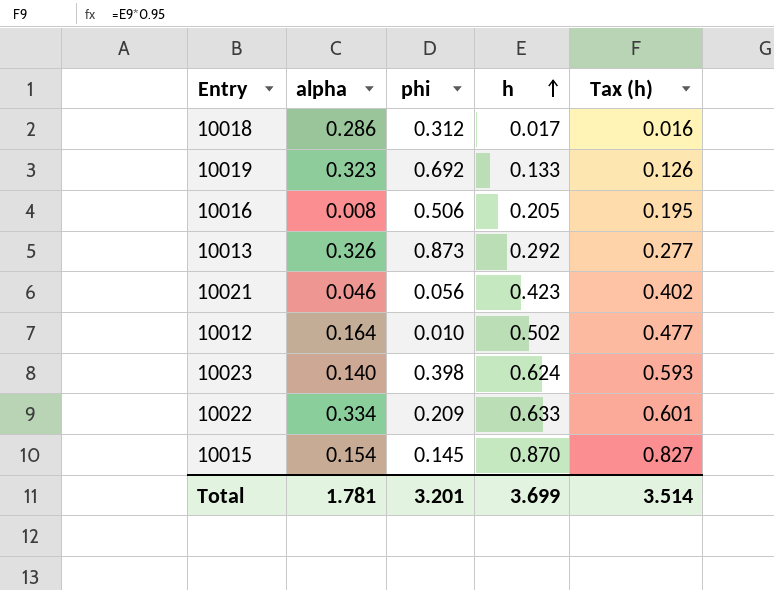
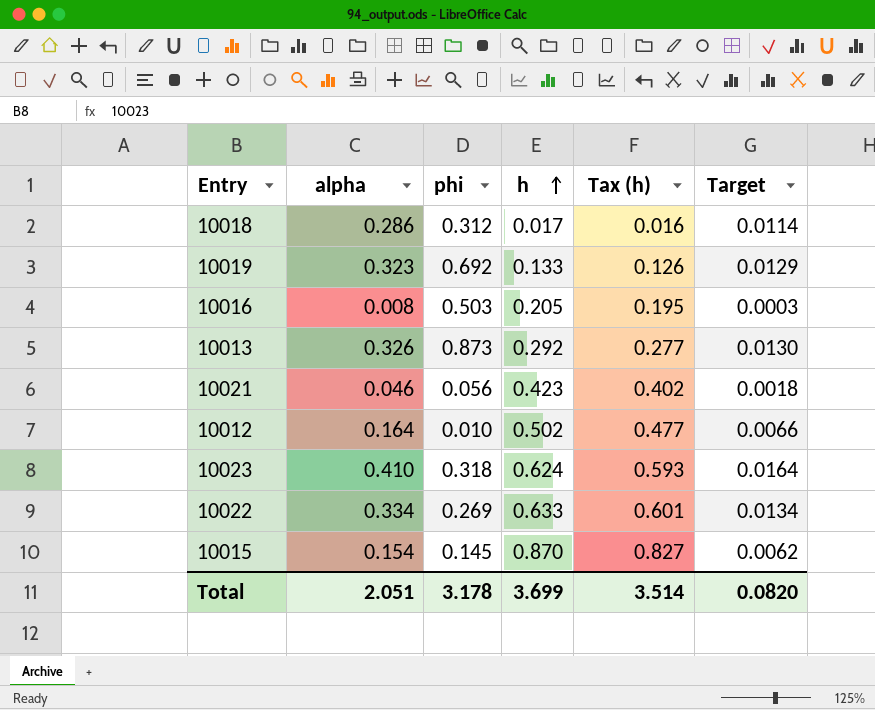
column Target | formula: none -> [alpha] * 0.04
10016 | phi: 0.506 -> 0.503
10023 | alpha: 0.140 -> 0.410
10023 | phi: 0.398 -> 0.318
10022 | phi: 0.209 -> 0.269
Total | alpha: 1.781 -> 2.051
Total | phi: 3.201 -> 3.178

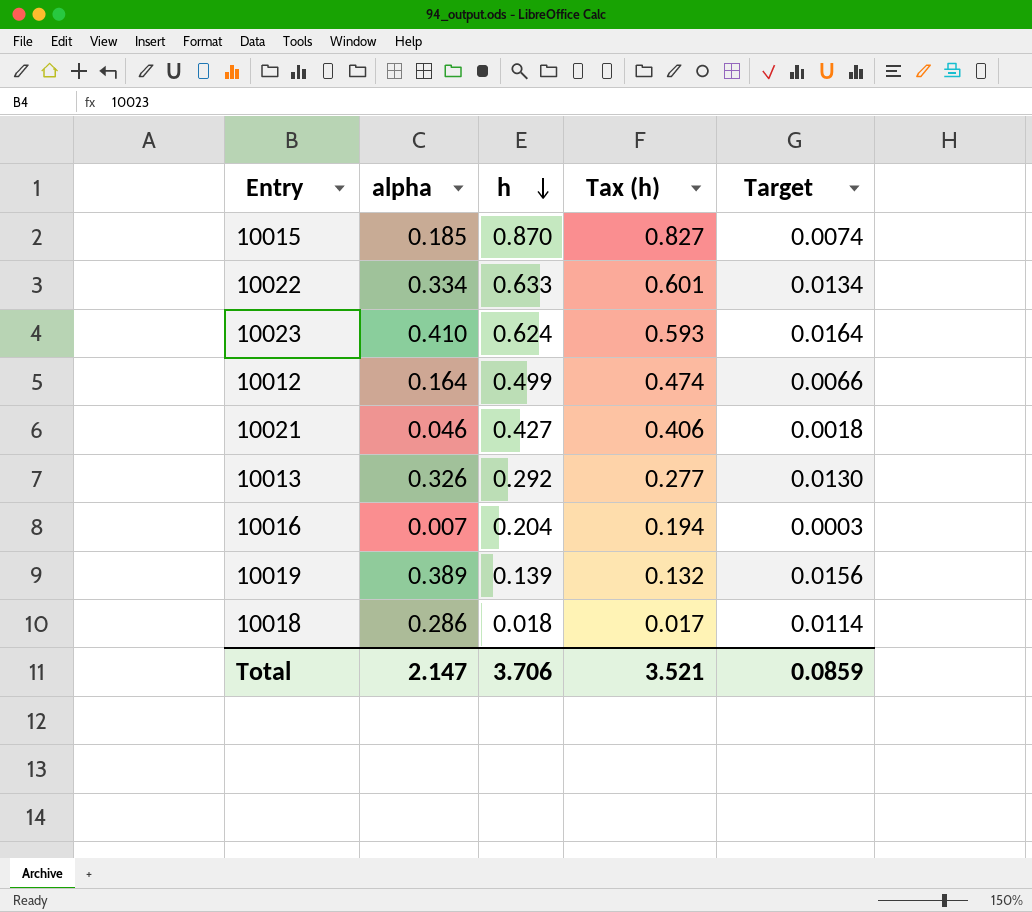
row order: h ascending -> h descending
column phi | position: 3 -> none
10015 | alpha: 0.154 -> 0.185
10015 | Target: 0.0062 -> 0.0074
10012 | h: 0.502 -> 0.499
10012 | Tax (h): 0.477 -> 0.474
10021 | h: 0.423 -> 0.427
10021 | Tax (h): 0.402 -> 0.406
10016 | alpha: 0.008 -> 0.007
10016 | h: 0.205 -> 0.204
10016 | Tax (h): 0.195 -> 0.194
10019 | alpha: 0.323 -> 0.389
10019 | h: 0.133 -> 0.139
10019 | Tax (h): 0.126 -> 0.132
10019 | Target: 0.0129 -> 0.0156
10018 | h: 0.017 -> 0.018
10018 | Tax (h): 0.016 -> 0.017
Total | alpha: 2.051 -> 2.147
Total | h: 3.699 -> 3.706
Total | Tax (h): 3.514 -> 3.521
Total | Target: 0.0820 -> 0.0859

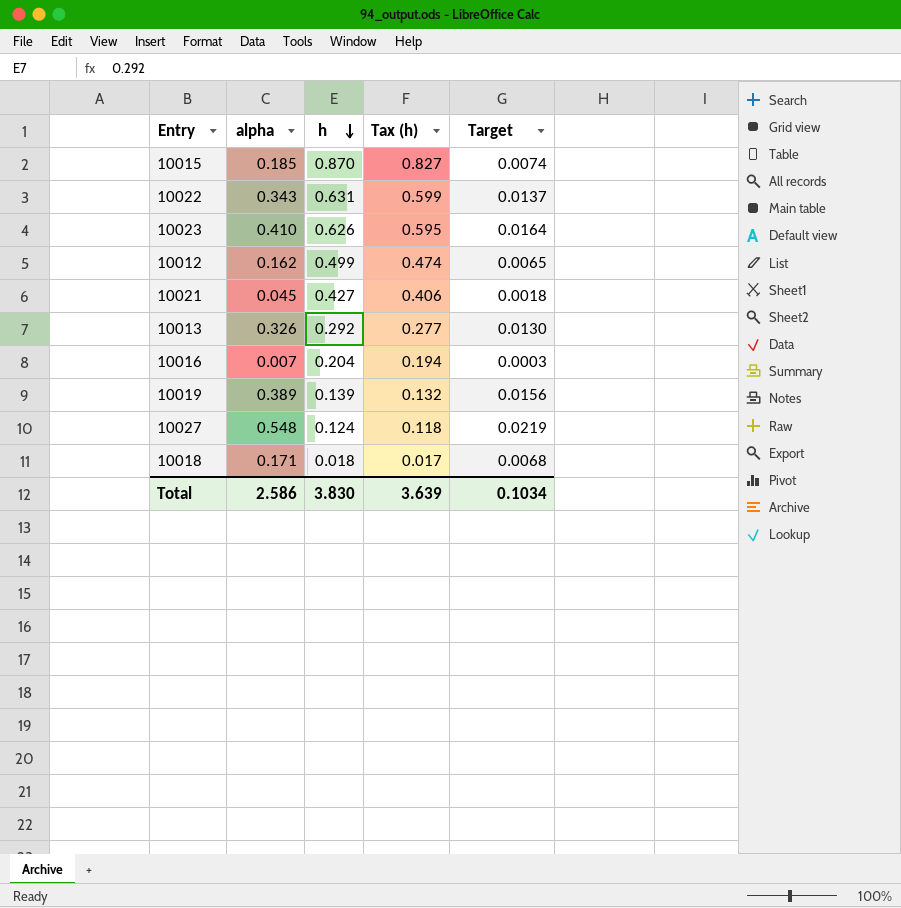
10022 | alpha: 0.334 -> 0.343
10022 | h: 0.633 -> 0.631
10022 | Tax (h): 0.601 -> 0.599
10022 | Target: 0.0134 -> 0.0137
10023 | h: 0.624 -> 0.626
10023 | Tax (h): 0.593 -> 0.595
10012 | alpha: 0.164 -> 0.162
10012 | Target: 0.0066 -> 0.0065
10021 | alpha: 0.046 -> 0.045
row 10027: none -> 0.548 | 0.124 | 0.118 | 0.0219
10018 | alpha: 0.286 -> 0.171
10018 | Target: 0.0114 -> 0.0068
Total | alpha: 2.147 -> 2.586
Total | h: 3.706 -> 3.830
Total | Tax (h): 3.521 -> 3.639
Total | Target: 0.0859 -> 0.1034

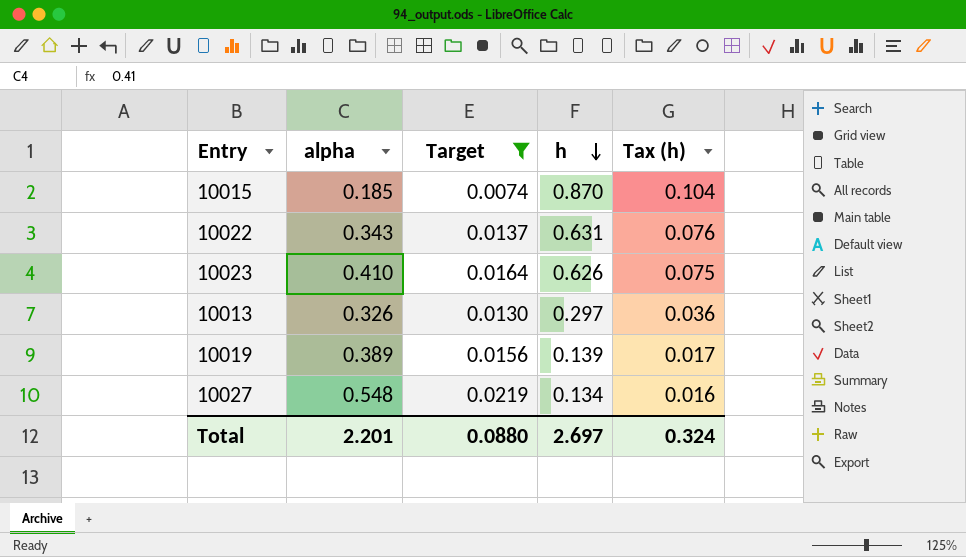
filter: none -> Target >= 0.0074
column Target | position: 5 -> 3
column Tax (h) | formula: [h] * 0.95 -> [h] * 0.12
10013 | h: 0.292 -> 0.297
10027 | h: 0.124 -> 0.134
Total | alpha: 2.586 -> 2.201
Total | Target: 0.1034 -> 0.0880
Total | h: 3.830 -> 2.697
Total | Tax (h): 3.639 -> 0.324

